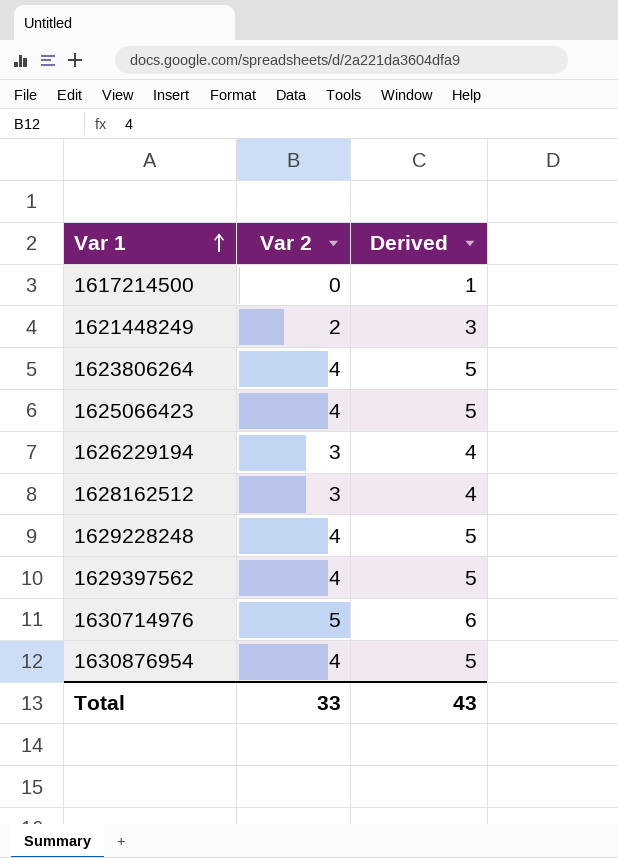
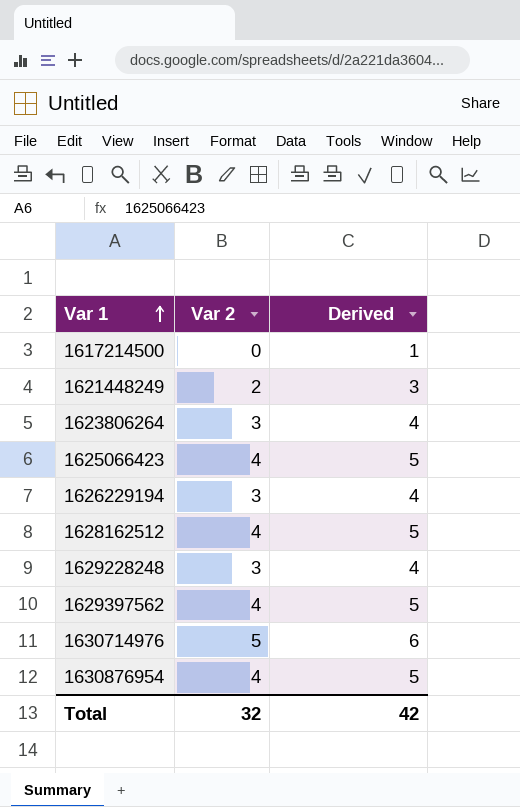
1623806264 | Var 2: 4 -> 3
1623806264 | Derived: 5 -> 4
1628162512 | Var 2: 3 -> 4
1628162512 | Derived: 4 -> 5
1629228248 | Var 2: 4 -> 3
1629228248 | Derived: 5 -> 4
Total | Var 2: 33 -> 32
Total | Derived: 43 -> 42

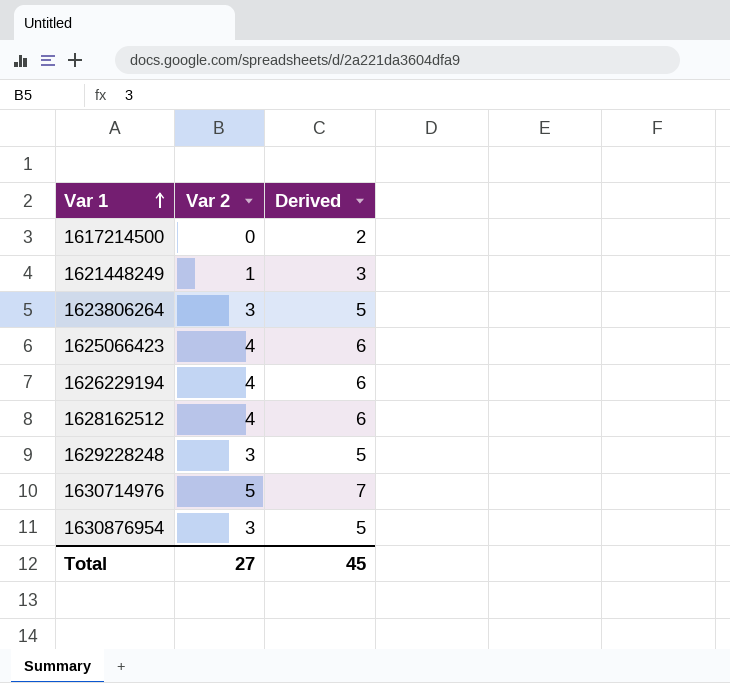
column Derived | formula: [Var 2] + 1 -> [Var 2] + 2
row 1629397562: 4 | 5 -> none
1621448249 | Var 2: 2 -> 1
1626229194 | Var 2: 3 -> 4
1630876954 | Var 2: 4 -> 3
Total | Var 2: 32 -> 27
Total | Derived: 42 -> 45

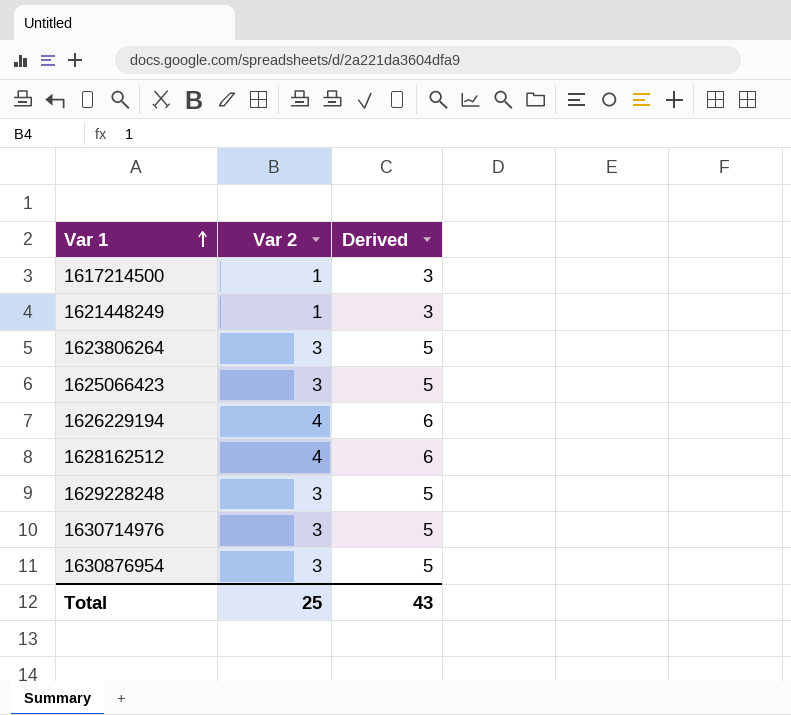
1617214500 | Var 2: 0 -> 1
1617214500 | Derived: 2 -> 3
1625066423 | Var 2: 4 -> 3
1625066423 | Derived: 6 -> 5
1630714976 | Var 2: 5 -> 3
1630714976 | Derived: 7 -> 5
Total | Var 2: 27 -> 25
Total | Derived: 45 -> 43

